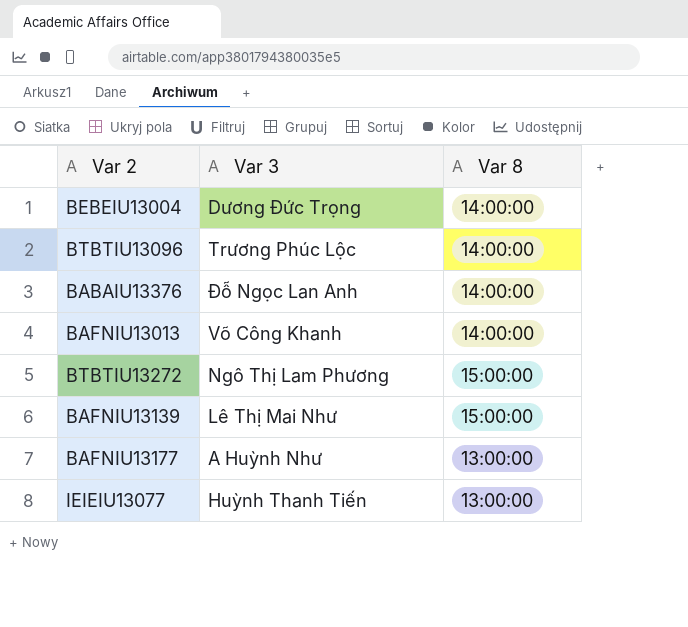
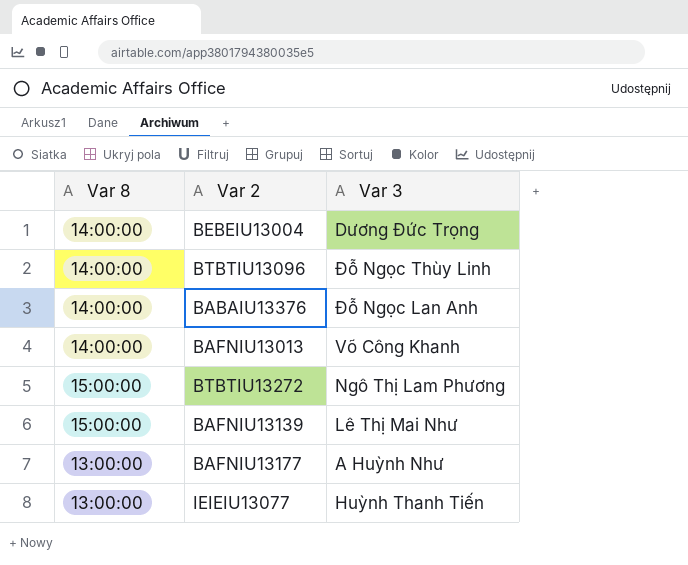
column Var 8 | position: 3 -> 1
BTBTIU13096 | Var 3: Trương Phúc Lộc -> Đỗ Ngọc Thùy Linh

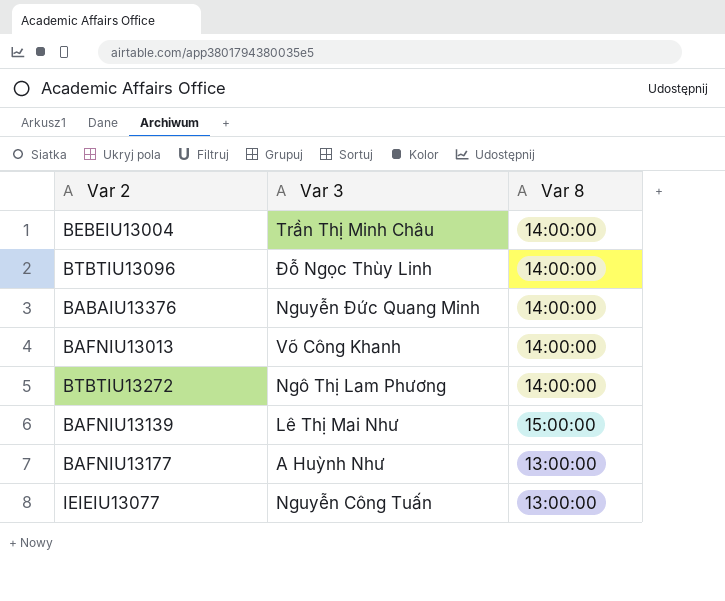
column Var 8 | position: 1 -> 3
BEBEIU13004 | Var 3: Dương Đức Trọng -> Trần Thị Minh Châu
BABAIU13376 | Var 3: Đỗ Ngọc Lan Anh -> Nguyễn Đức Quang Minh
BTBTIU13272 | Var 8: 15:00:00 -> 14:00:00
IEIEIU13077 | Var 3: Huỳnh Thanh Tiến -> Nguyễn Công Tuấn

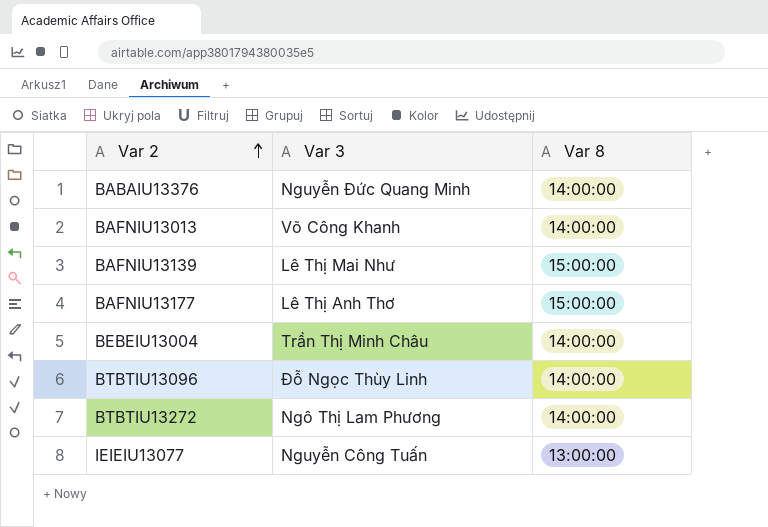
row order: none -> Var 2 ascending
BAFNIU13177 | Var 3: A Huỳnh Như -> Lê Thị Anh Thơ
BAFNIU13177 | Var 8: 13:00:00 -> 15:00:00

